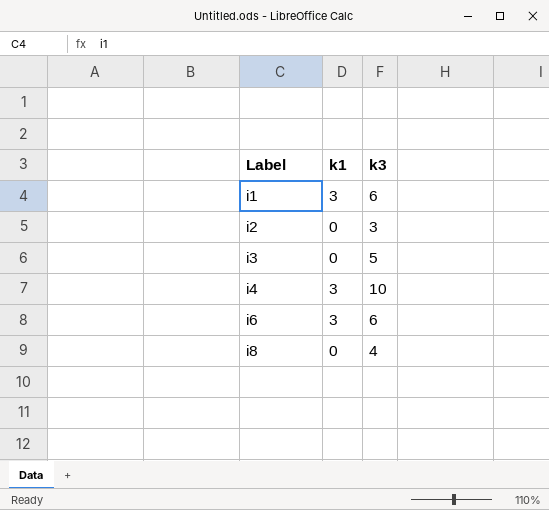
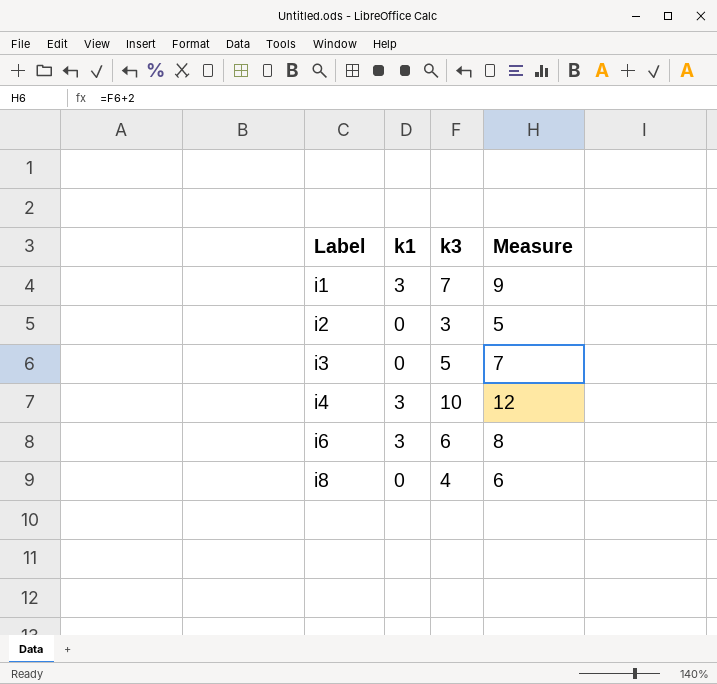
column Measure | formula: none -> [k3] + 2
i1 | k3: 6 -> 7

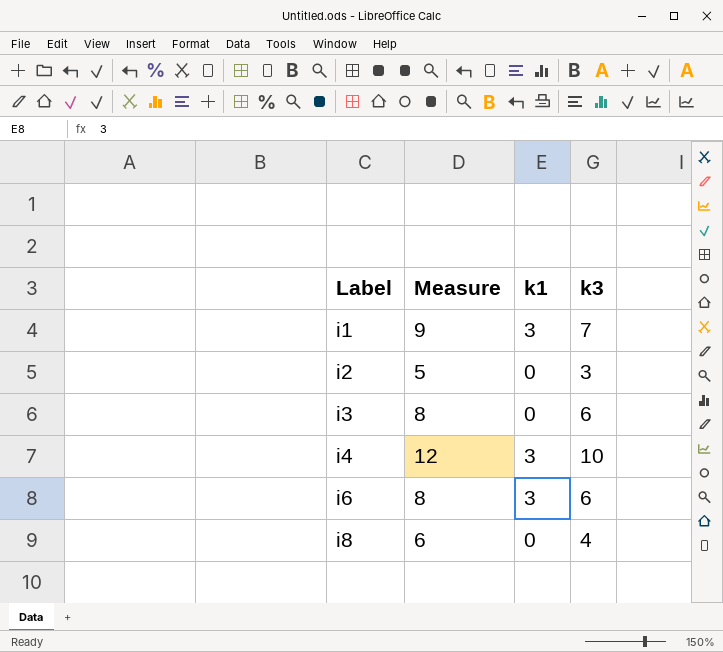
column Measure | position: 4 -> 2
i3 | Measure: 7 -> 8
i3 | k3: 5 -> 6

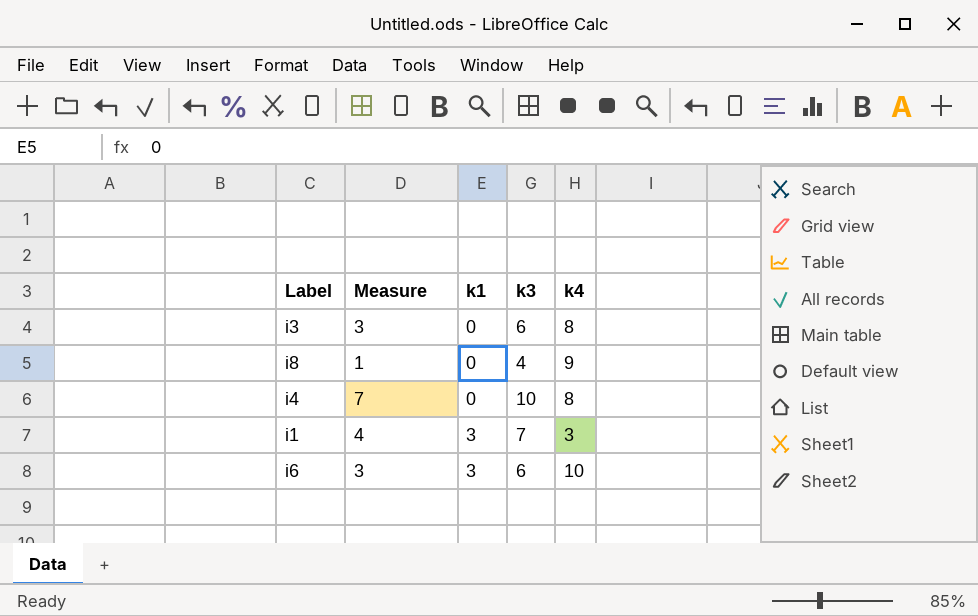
row order: Label ascending -> k1 ascending
column Measure | formula: [k3] + 2 -> [k3] - 3
column k4 | position: none -> 5
row i2: 5 | 0 | 3 -> none
i4 | k1: 3 -> 0

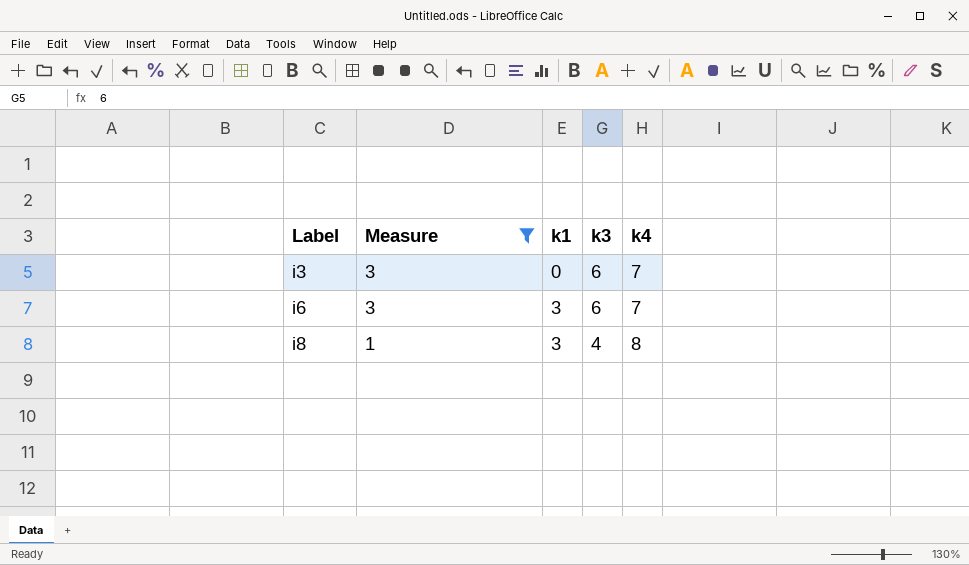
filter: none -> Measure <= 3
row order: k1 ascending -> Label ascending
i3 | k4: 8 -> 7
i6 | k4: 10 -> 7
i8 | k1: 0 -> 3
i8 | k4: 9 -> 8

